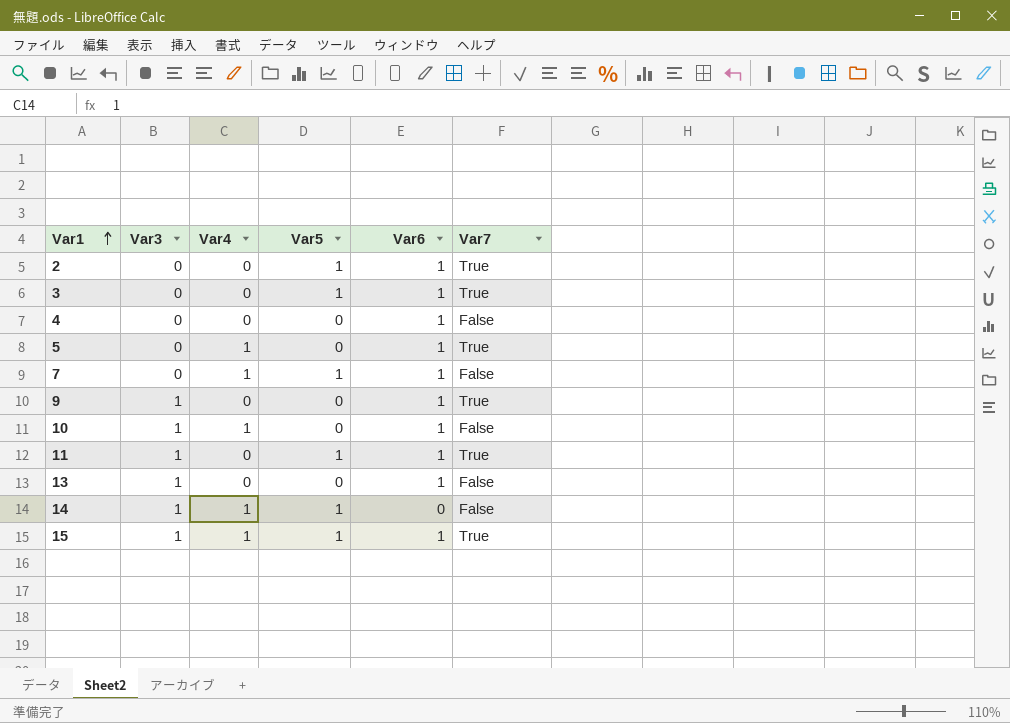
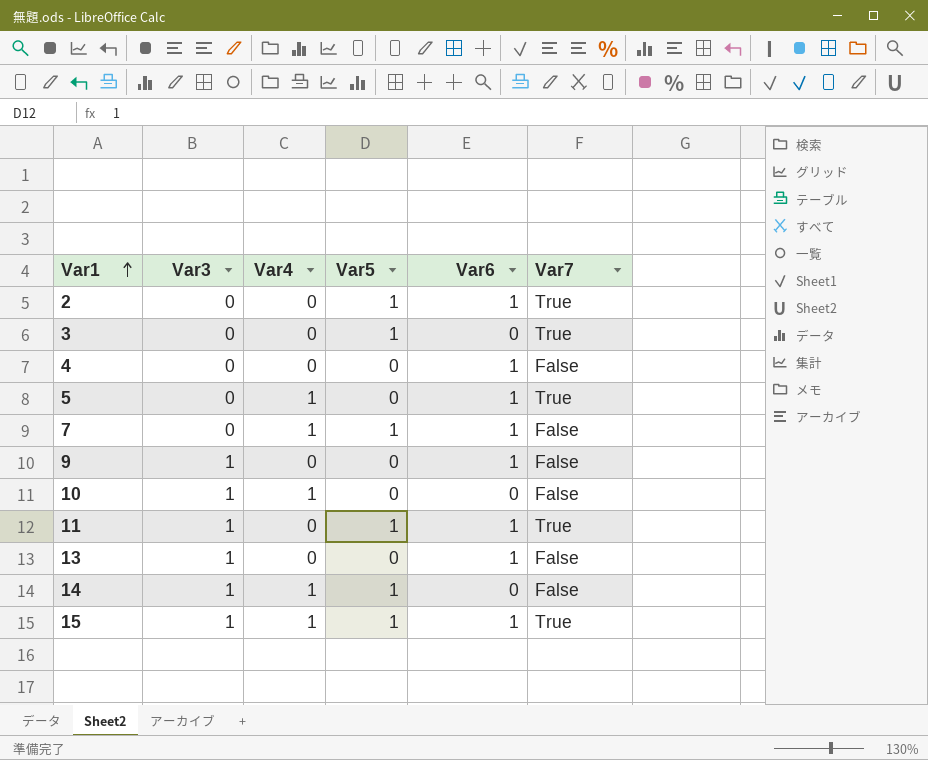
3 | Var6: 1 -> 0
9 | Var7: True -> False
10 | Var6: 1 -> 0

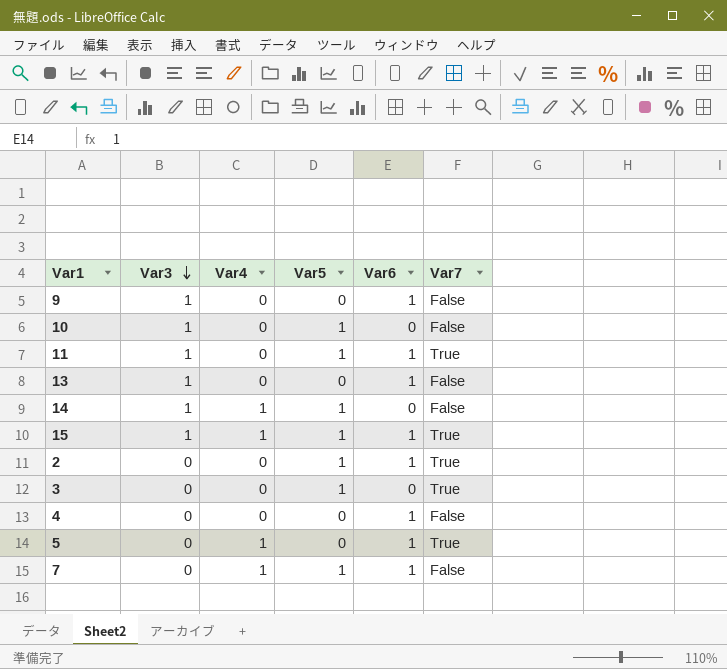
row order: Var1 ascending -> Var3 descending
10 | Var4: 1 -> 0
10 | Var5: 0 -> 1

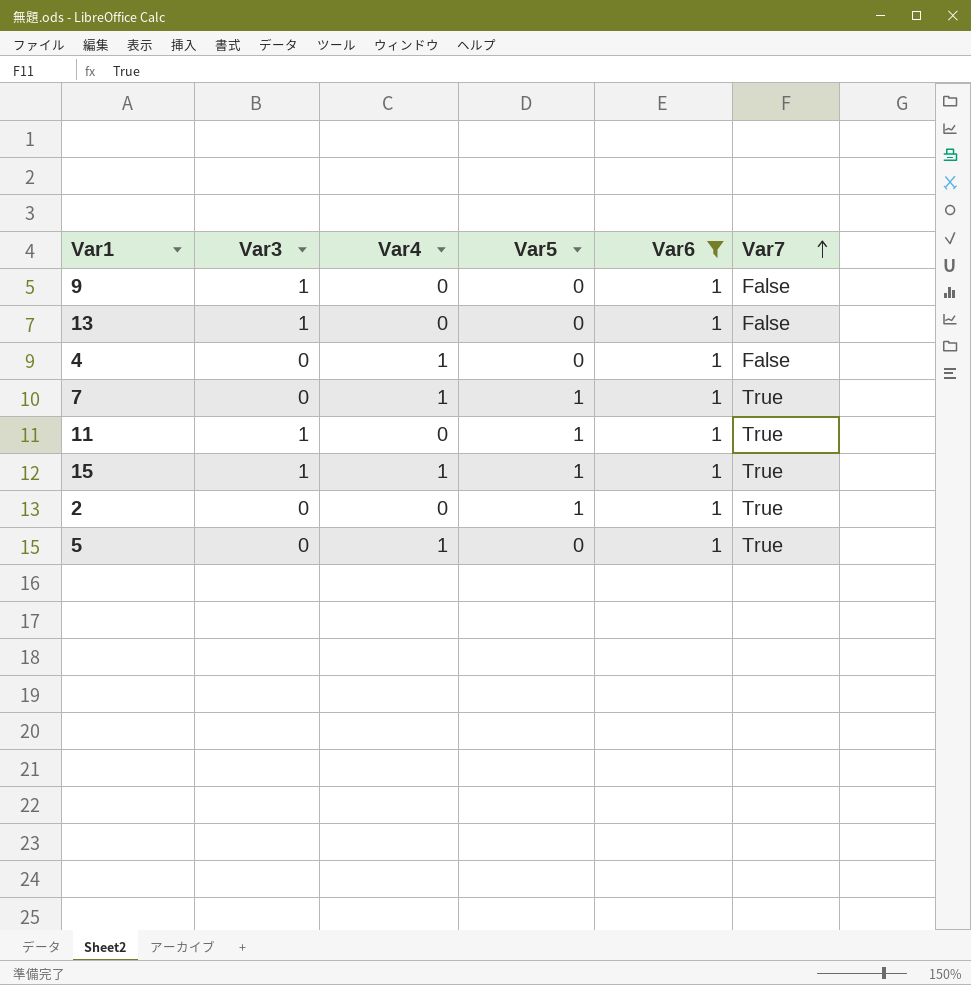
filter: none -> Var6 = 1
row order: Var3 descending -> Var7 ascending
4 | Var4: 0 -> 1
7 | Var7: False -> True

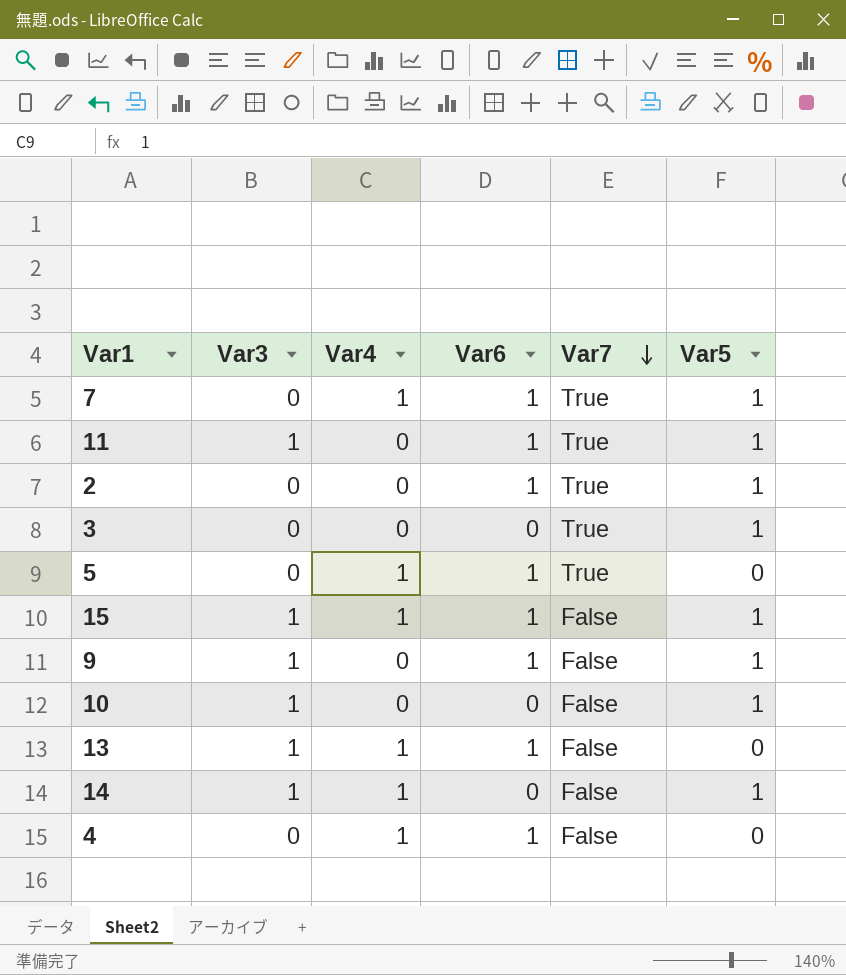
filter: Var6 = 1 -> none
row order: Var7 ascending -> Var7 descending
column Var5 | position: 4 -> 6
15 | Var7: True -> False
9 | Var5: 0 -> 1
13 | Var4: 0 -> 1

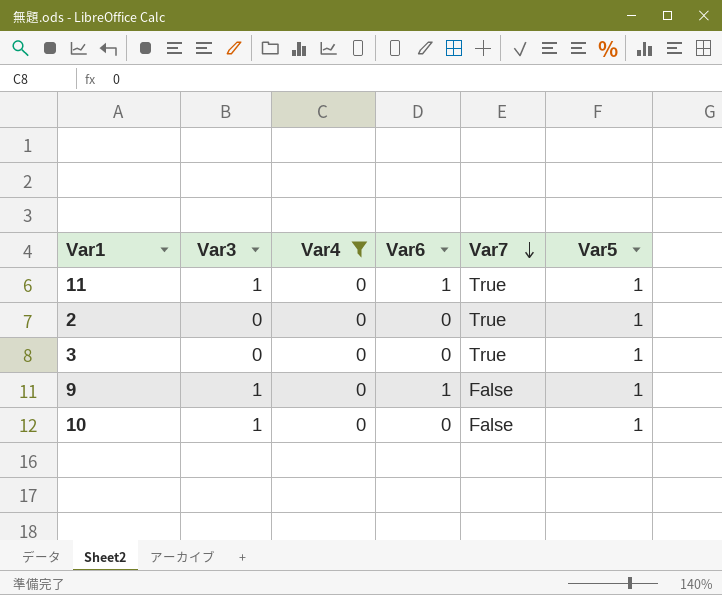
filter: none -> Var4 = 0
2 | Var6: 1 -> 0

